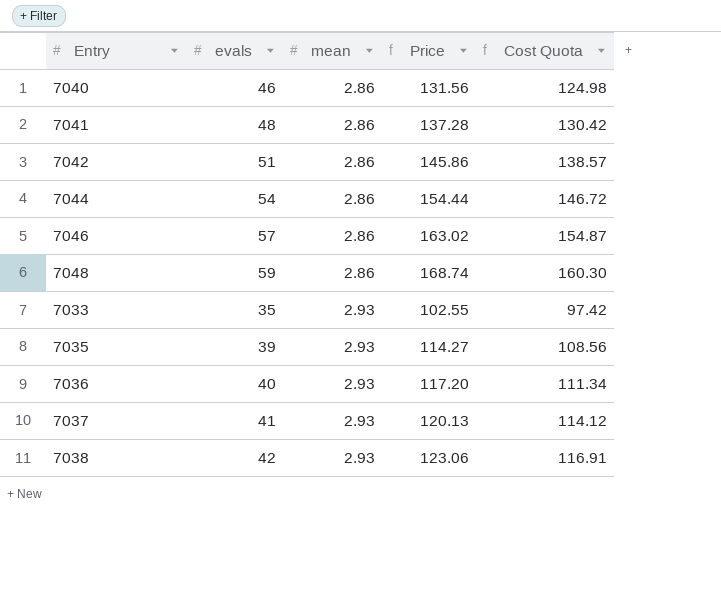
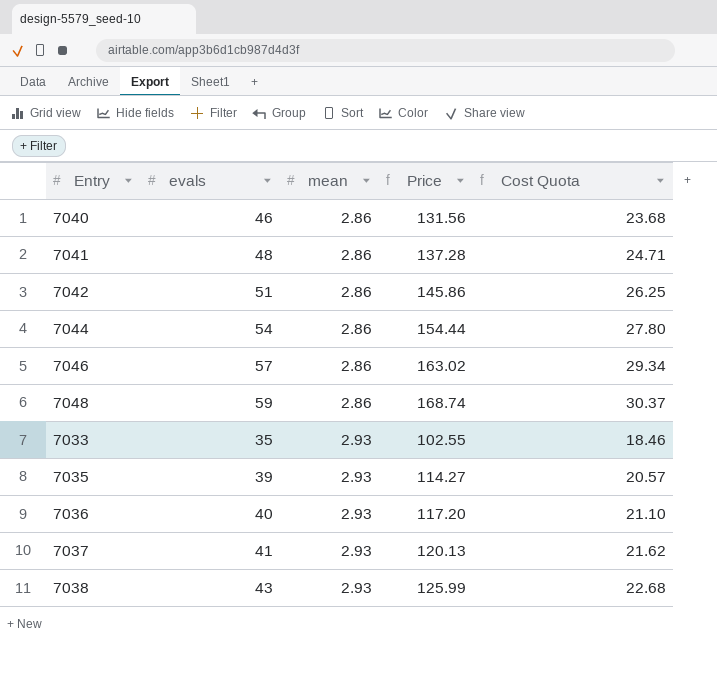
column Cost Quota | formula: [Price] * 0.95 -> [Price] * 0.18
7038 | evals: 42 -> 43
7038 | Price: 123.06 -> 125.99

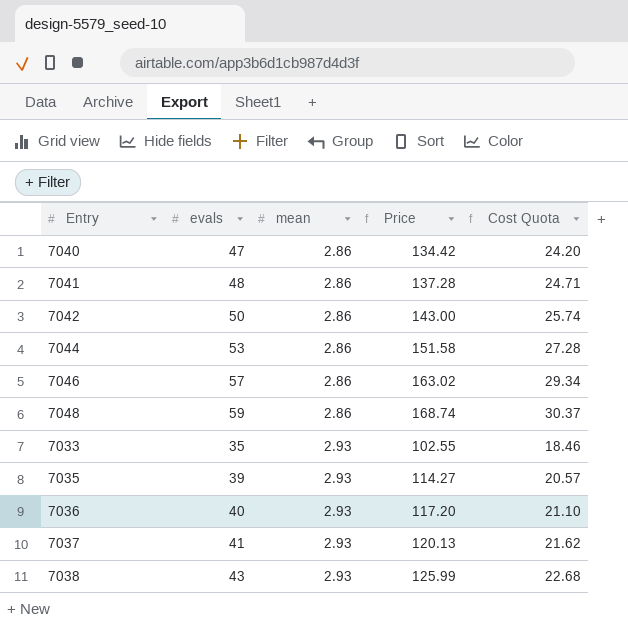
7040 | evals: 46 -> 47
7040 | Price: 131.56 -> 134.42
7040 | Cost Quota: 23.68 -> 24.20
7042 | evals: 51 -> 50
7042 | Price: 145.86 -> 143.00
7042 | Cost Quota: 26.25 -> 25.74
7044 | evals: 54 -> 53
7044 | Price: 154.44 -> 151.58
7044 | Cost Quota: 27.80 -> 27.28

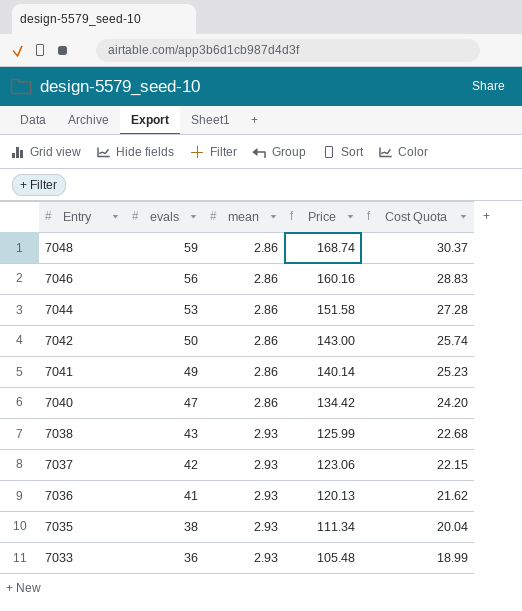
row order: mean ascending -> Entry descending
7046 | evals: 57 -> 56
7046 | Price: 163.02 -> 160.16
7046 | Cost Quota: 29.34 -> 28.83
7041 | evals: 48 -> 49
7041 | Price: 137.28 -> 140.14
7041 | Cost Quota: 24.71 -> 25.23
7037 | evals: 41 -> 42
7037 | Price: 120.13 -> 123.06
7037 | Cost Quota: 21.62 -> 22.15
7036 | evals: 40 -> 41
7036 | Price: 117.20 -> 120.13
7036 | Cost Quota: 21.10 -> 21.62
7035 | evals: 39 -> 38
7035 | Price: 114.27 -> 111.34
7035 | Cost Quota: 20.57 -> 20.04
7033 | evals: 35 -> 36
7033 | Price: 102.55 -> 105.48
7033 | Cost Quota: 18.46 -> 18.99

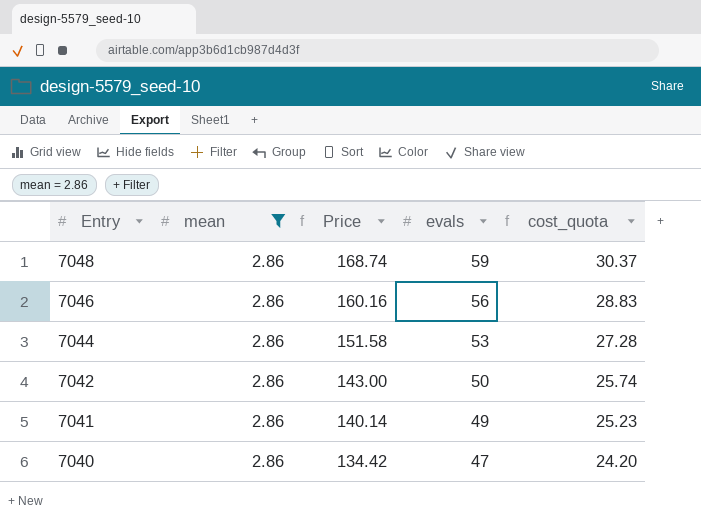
filter: none -> mean = 2.86
column evals | position: 2 -> 4
column name: Cost Quota -> cost_quota

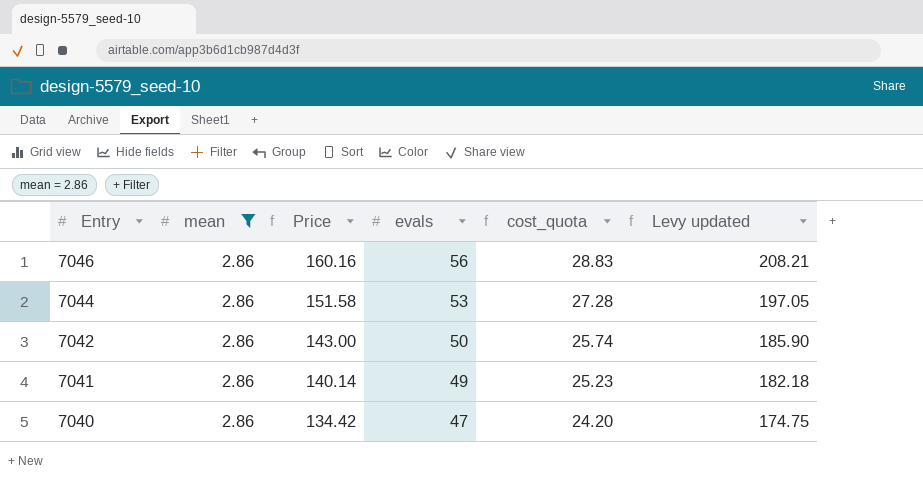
column Levy updated | formula: none -> [Price] * 1.3
row 7048: 2.86 | 168.74 | 59 | 30.37 -> none

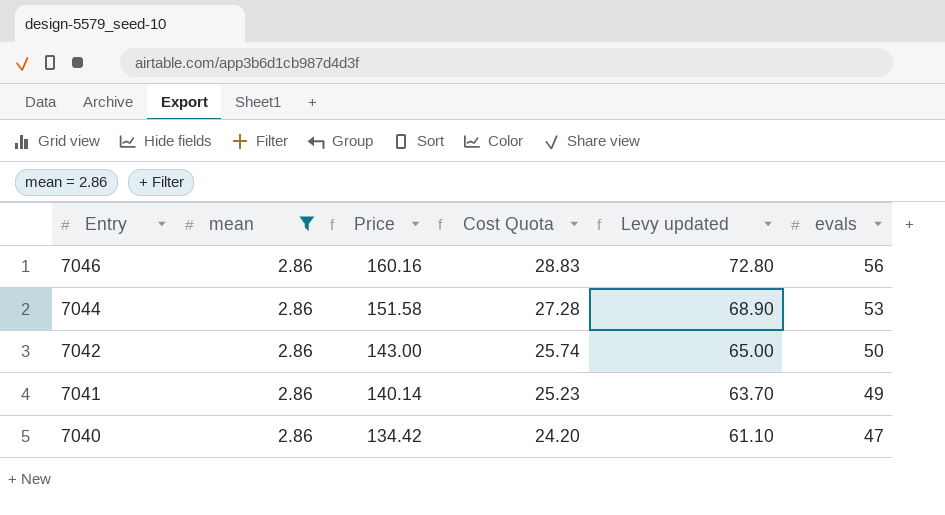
column name: cost_quota -> Cost Quota
column Levy updated | formula: [Price] * 1.3 -> [evals] * 1.3
column evals | position: 4 -> 6

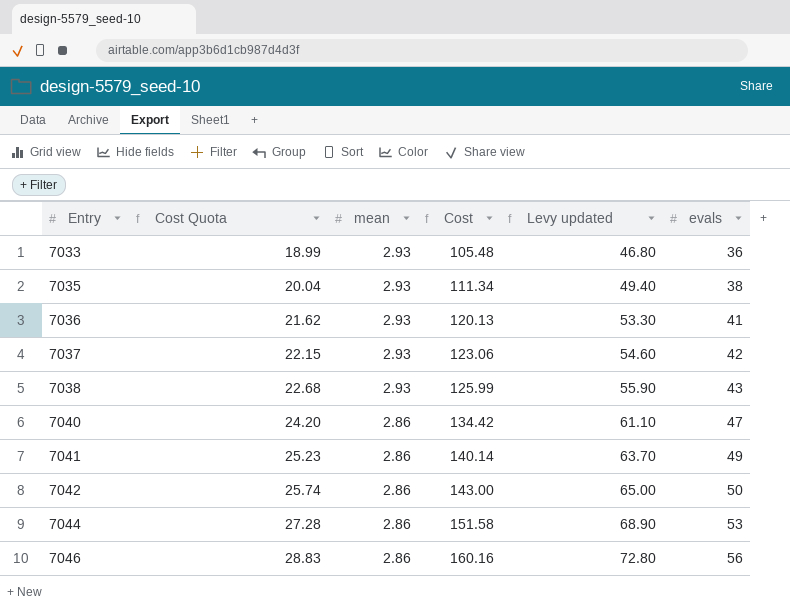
filter: mean = 2.86 -> none
row order: Entry descending -> Entry ascending
column Cost Quota | position: 4 -> 2
column name: Price -> Cost

